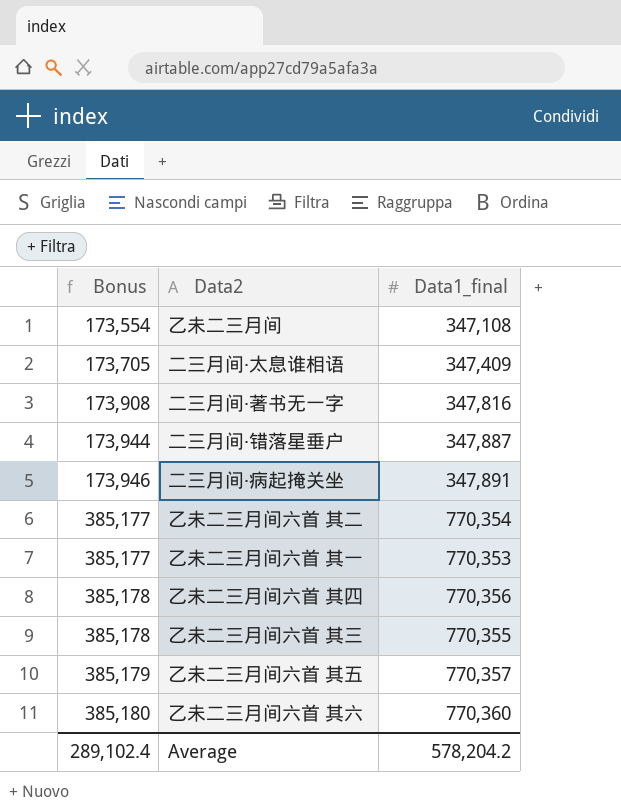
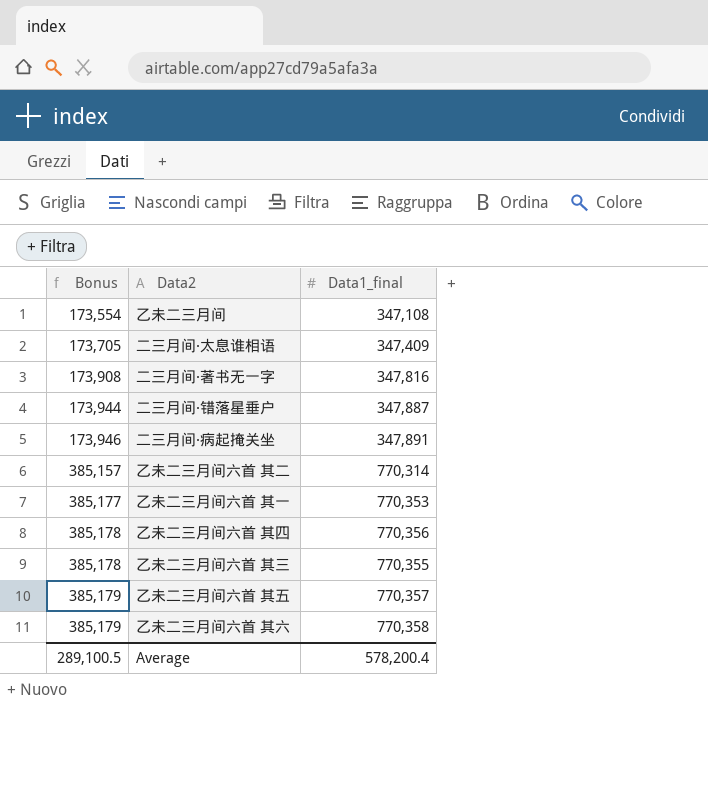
乙未二三月间六首 其二 | Bonus: 385,177 -> 385,157
乙未二三月间六首 其二 | Data1_final: 770,354 -> 770,314
乙未二三月间六首 其六 | Bonus: 385,180 -> 385,179
乙未二三月间六首 其六 | Data1_final: 770,360 -> 770,358
Average | Bonus: 289,102.4 -> 289,100.5
Average | Data1_final: 578,204.2 -> 578,200.4

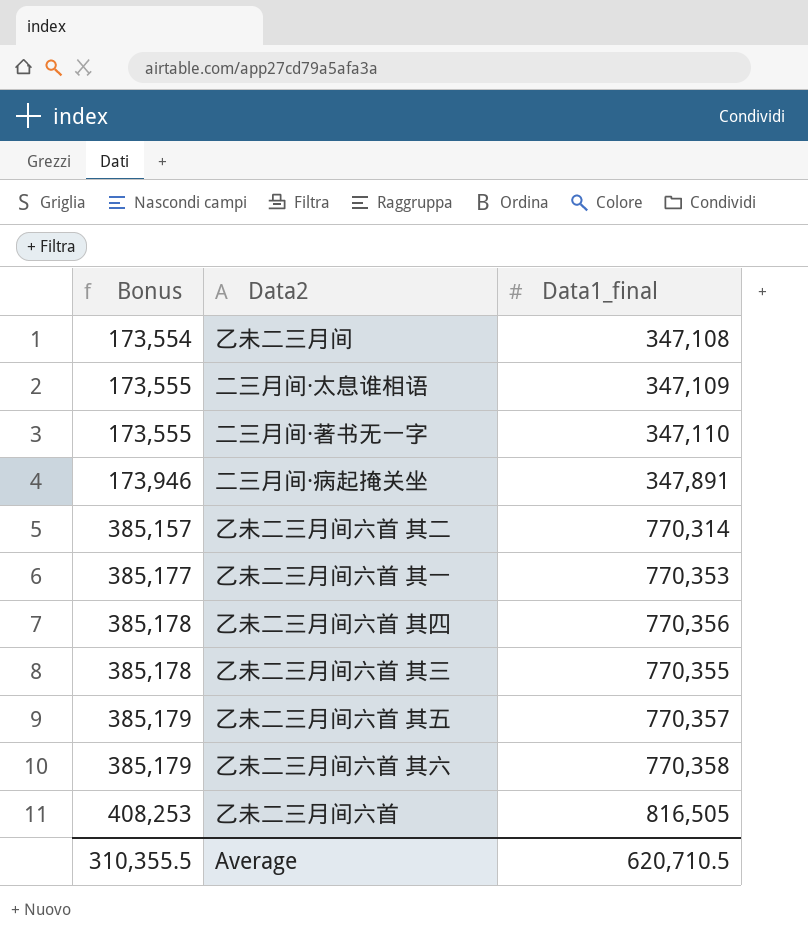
row 二三月间·错落星垂户: 173,944 | 347,887 -> none
二三月间·太息谁相语 | Bonus: 173,705 -> 173,555
二三月间·太息谁相语 | Data1_final: 347,409 -> 347,109
二三月间·著书无一字 | Bonus: 173,908 -> 173,555
二三月间·著书无一字 | Data1_final: 347,816 -> 347,110
row 乙未二三月间六首: none -> 408,253 | 816,505
Average | Bonus: 289,100.5 -> 310,355.5
Average | Data1_final: 578,200.4 -> 620,710.5

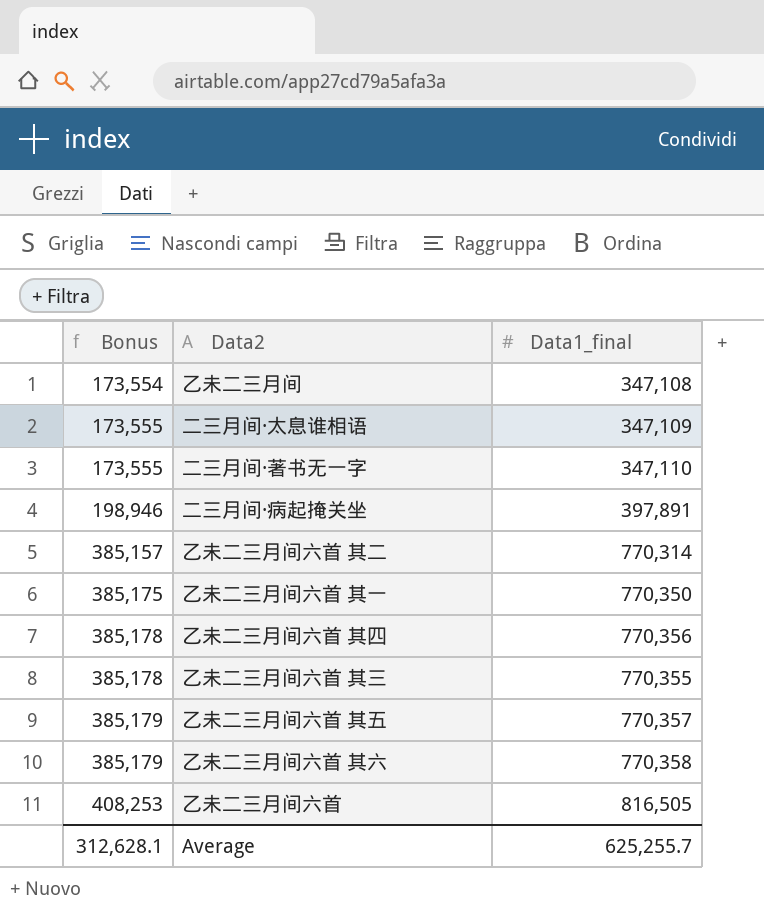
二三月间·病起掩关坐 | Bonus: 173,946 -> 198,946
二三月间·病起掩关坐 | Data1_final: 347,891 -> 397,891
乙未二三月间六首 其一 | Bonus: 385,177 -> 385,175
乙未二三月间六首 其一 | Data1_final: 770,353 -> 770,350
Average | Bonus: 310,355.5 -> 312,628.1
Average | Data1_final: 620,710.5 -> 625,255.7

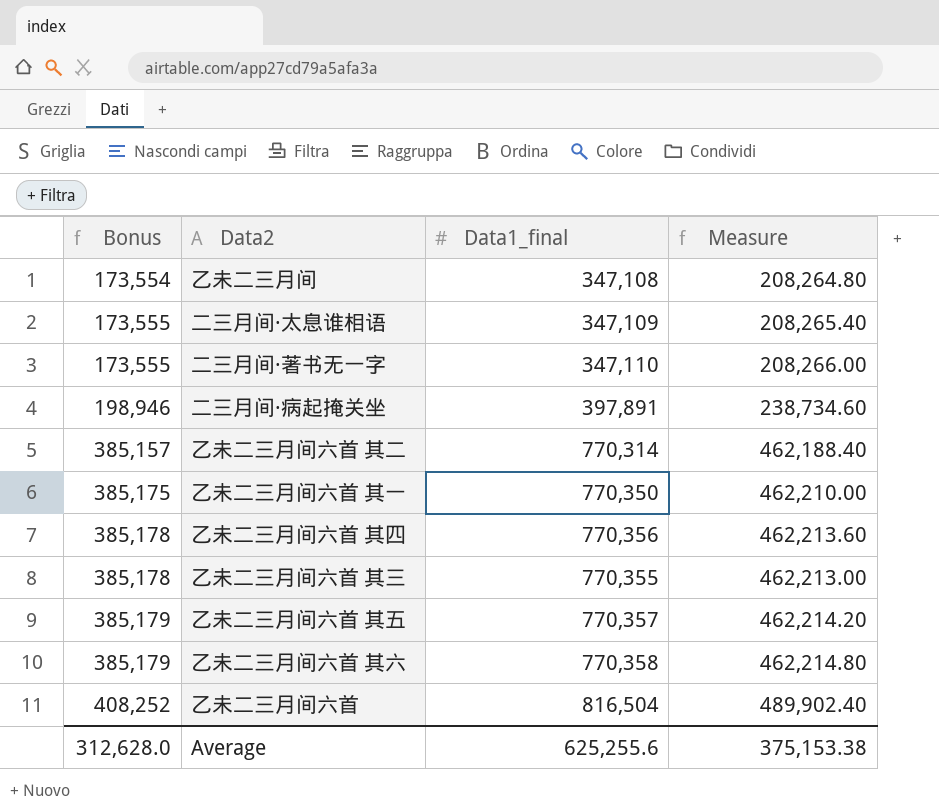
column Measure | formula: none -> [Data1_final] * 0.6
乙未二三月间六首 | Bonus: 408,253 -> 408,252
乙未二三月间六首 | Data1_final: 816,505 -> 816,504
Average | Bonus: 312,628.1 -> 312,628.0
Average | Data1_final: 625,255.7 -> 625,255.6

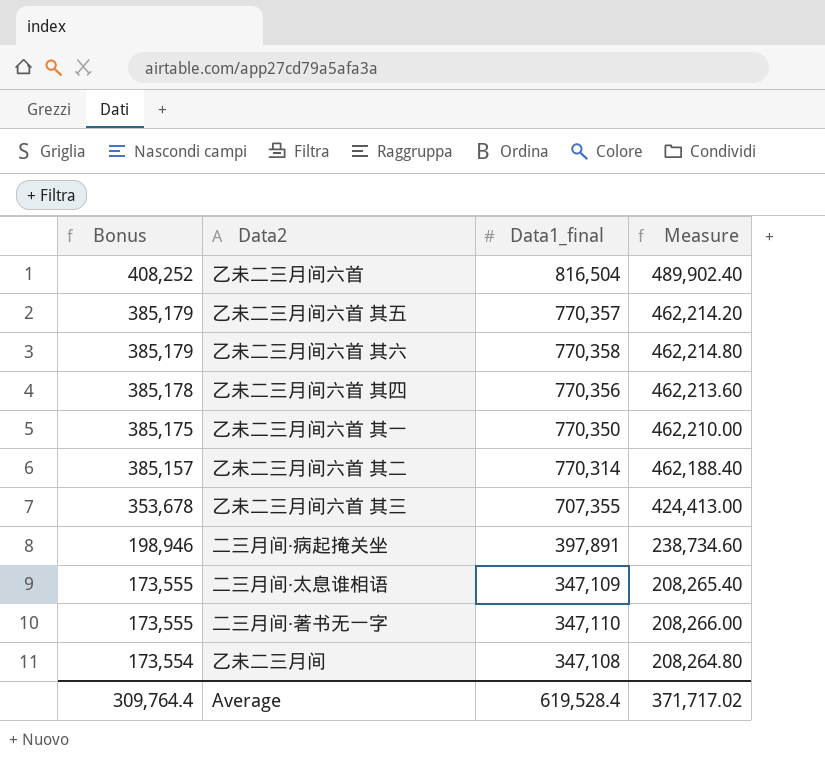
row order: Bonus ascending -> Bonus descending
乙未二三月间六首 其三 | Bonus: 385,178 -> 353,678
乙未二三月间六首 其三 | Data1_final: 770,355 -> 707,355
乙未二三月间六首 其三 | Measure: 462,213.00 -> 424,413.00
Average | Bonus: 312,628.0 -> 309,764.4
Average | Data1_final: 625,255.6 -> 619,528.4
Average | Measure: 375,153.38 -> 371,717.02

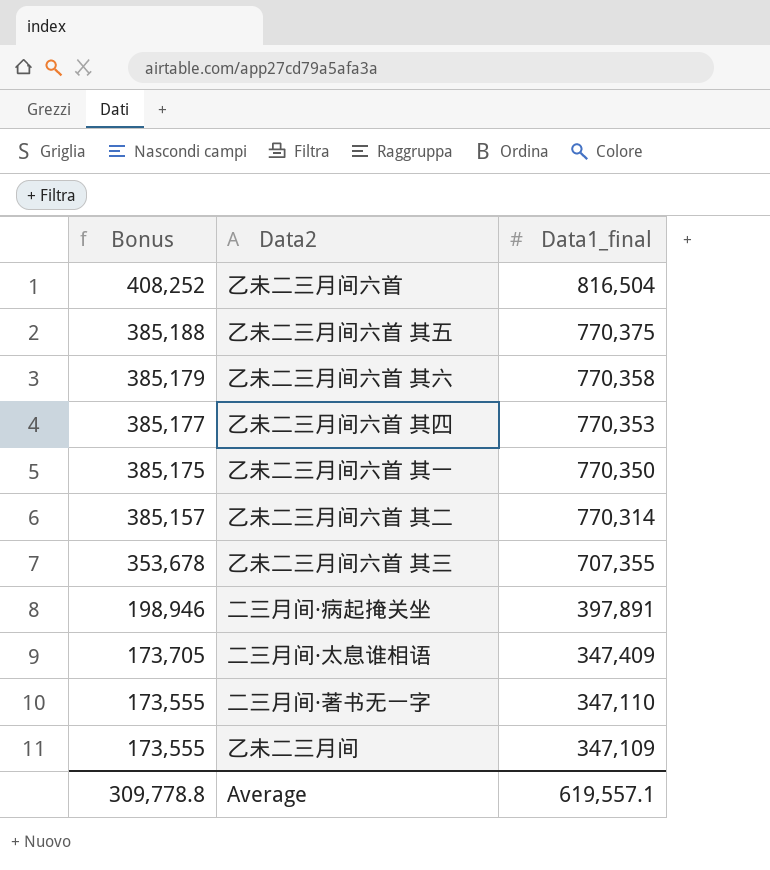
column Measure | formula: [Data1_final] * 0.6 -> none
乙未二三月间六首 其五 | Bonus: 385,179 -> 385,188
乙未二三月间六首 其五 | Data1_final: 770,357 -> 770,375
乙未二三月间六首 其四 | Bonus: 385,178 -> 385,177
乙未二三月间六首 其四 | Data1_final: 770,356 -> 770,353
二三月间·太息谁相语 | Bonus: 173,555 -> 173,705
二三月间·太息谁相语 | Data1_final: 347,109 -> 347,409
乙未二三月间 | Bonus: 173,554 -> 173,555
乙未二三月间 | Data1_final: 347,108 -> 347,109
Average | Bonus: 309,764.4 -> 309,778.8
Average | Data1_final: 619,528.4 -> 619,557.1

